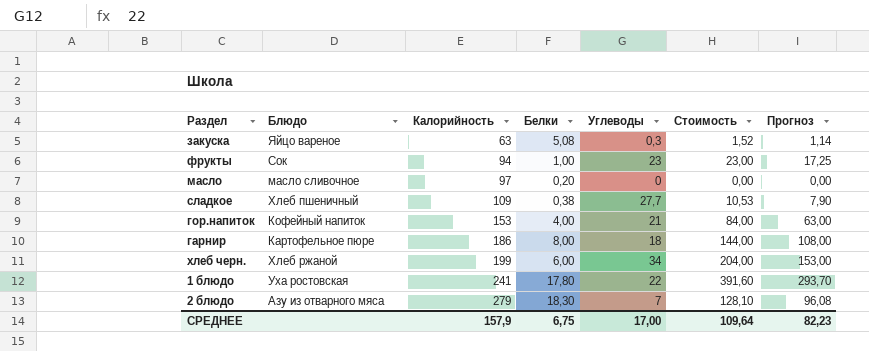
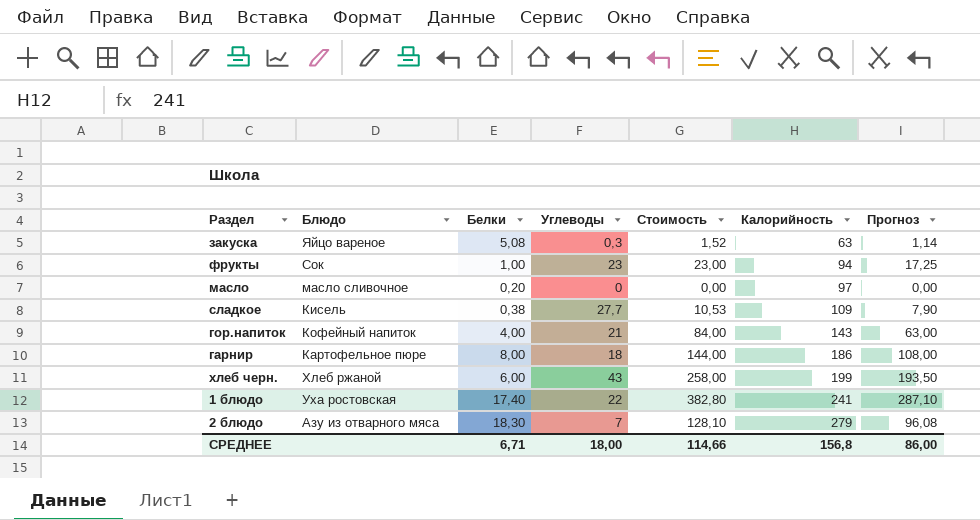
column Калорийность | position: 3 -> 6
сладкое | Блюдо: Хлеб пшеничный -> Кисель
гор.напиток | Калорийность: 153 -> 143
хлеб черн. | Углеводы: 34 -> 43
хлеб черн. | Стоимость: 204,00 -> 258,00
хлеб черн. | Прогноз: 153,00 -> 193,50
1 блюдо | Белки: 17,80 -> 17,40
1 блюдо | Стоимость: 391,60 -> 382,80
1 блюдо | Прогноз: 293,70 -> 287,10
СРЕДНЕЕ | Белки: 6,75 -> 6,71
СРЕДНЕЕ | Углеводы: 17,00 -> 18,00
СРЕДНЕЕ | Стоимость: 109,64 -> 114,66
СРЕДНЕЕ | Калорийность: 157,9 -> 156,8
СРЕДНЕЕ | Прогноз: 82,23 -> 86,00

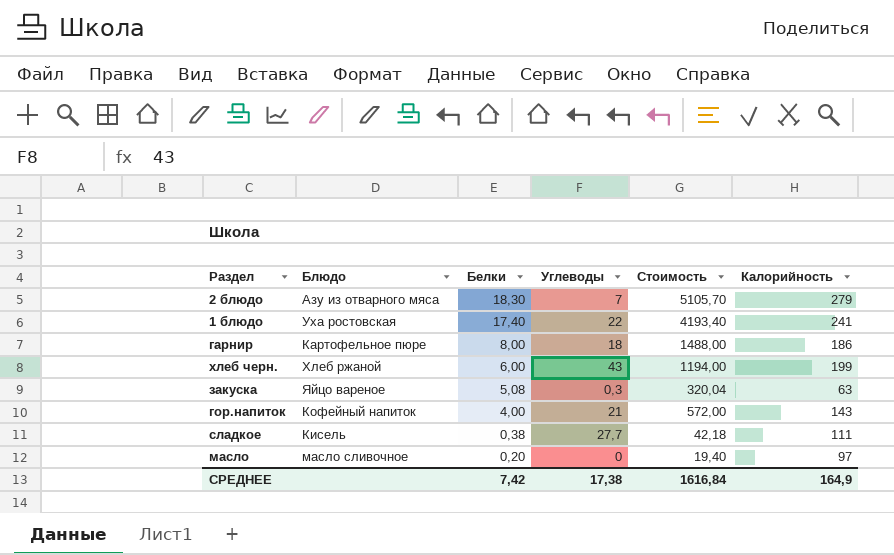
row order: Калорийность ascending -> Белки descending
column Прогноз | formula: [Стоимость] * 0,75 -> none
column Стоимость | formula: [Белки] * [Углеводы] -> [Белки] * [Калорийность]
row фрукты: Сок | 1,00 | 23 | 23,00 | 94 | 17,25 -> none
сладкое | Калорийность: 109 -> 111
СРЕДНЕЕ | Белки: 6,71 -> 7,42
СРЕДНЕЕ | Углеводы: 18,00 -> 17,38
СРЕДНЕЕ | Стоимость: 114,66 -> 1616,84
СРЕДНЕЕ | Калорийность: 156,8 -> 164,9

